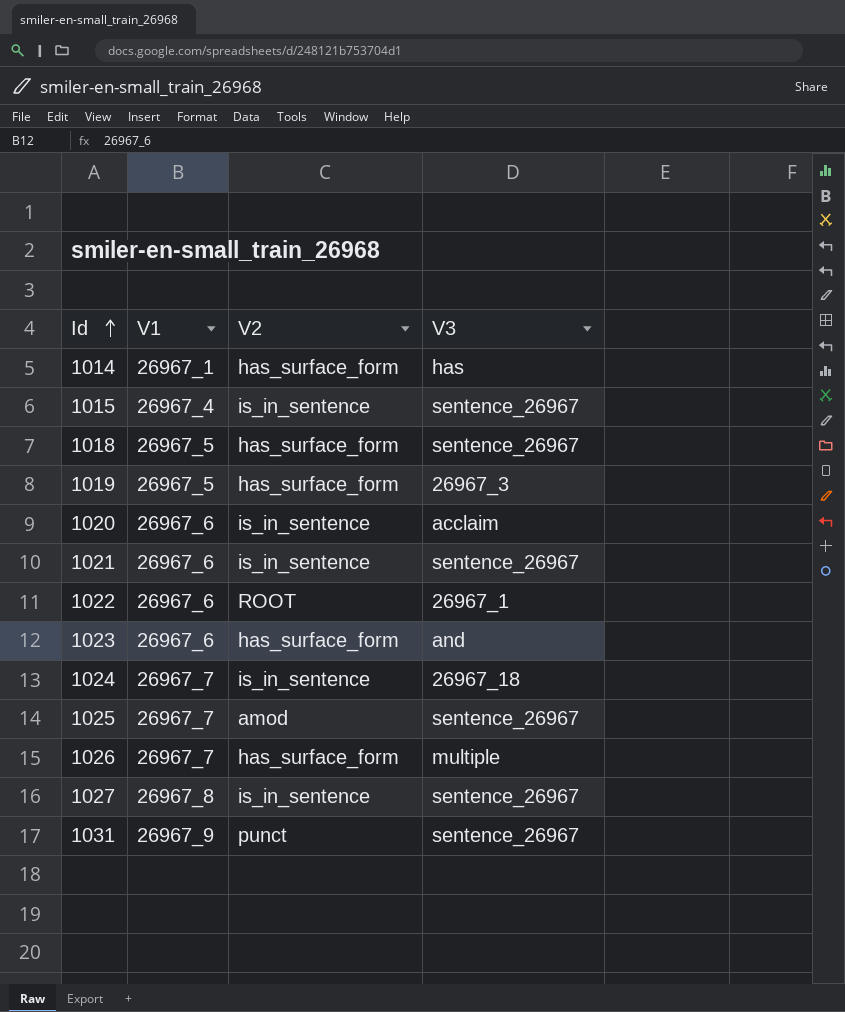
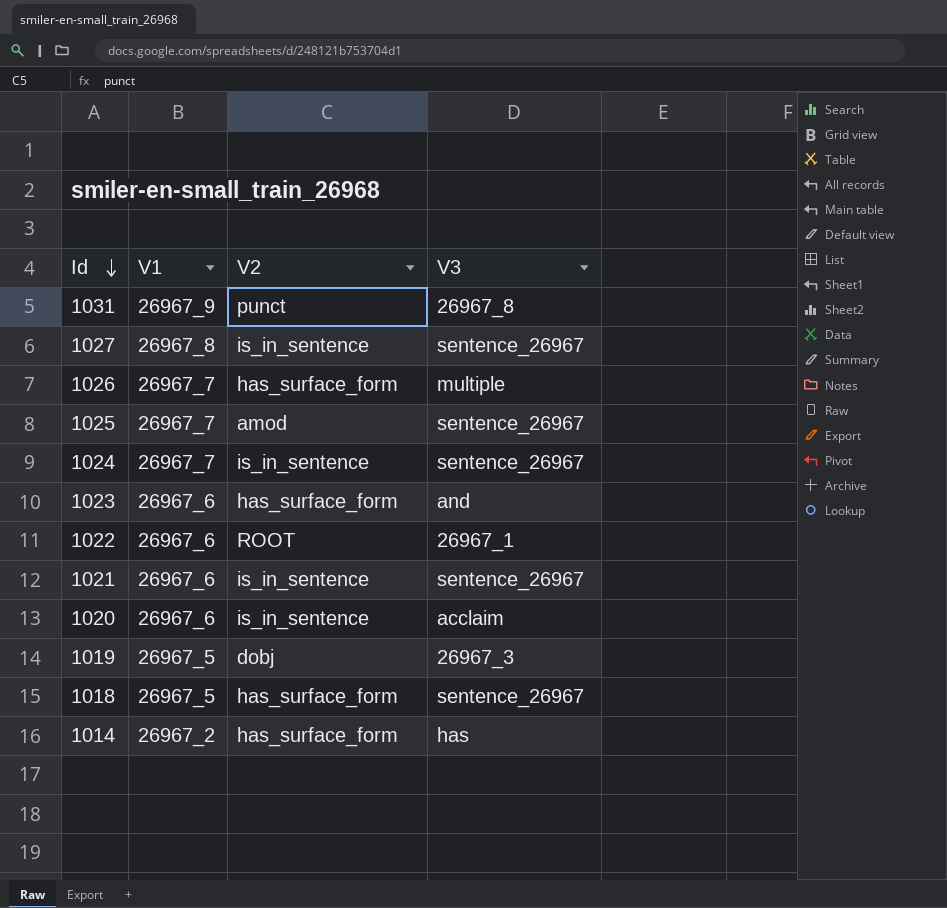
row order: Id ascending -> Id descending
row 1015: 26967_4 | is_in_sentence | sentence_26967 -> none
1031 | V3: sentence_26967 -> 26967_8
1024 | V3: 26967_18 -> sentence_26967
1019 | V2: has_surface_form -> dobj
1014 | V1: 26967_1 -> 26967_2

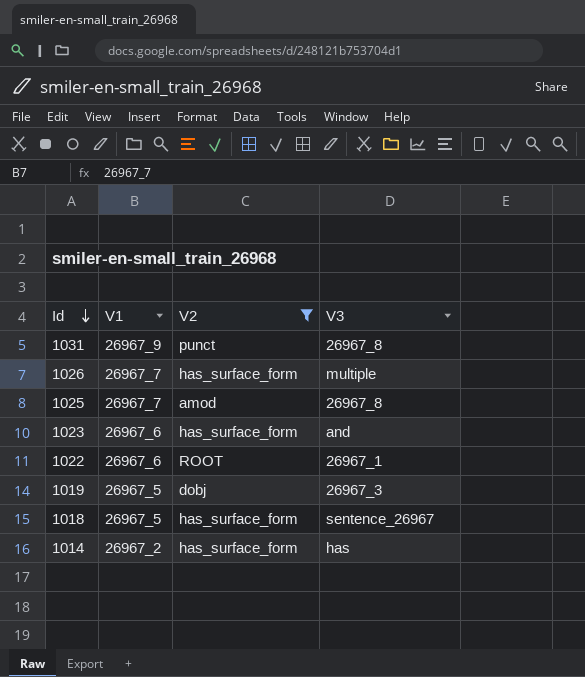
filter: none -> V2 != is_in_sentence
1025 | V3: sentence_26967 -> 26967_8

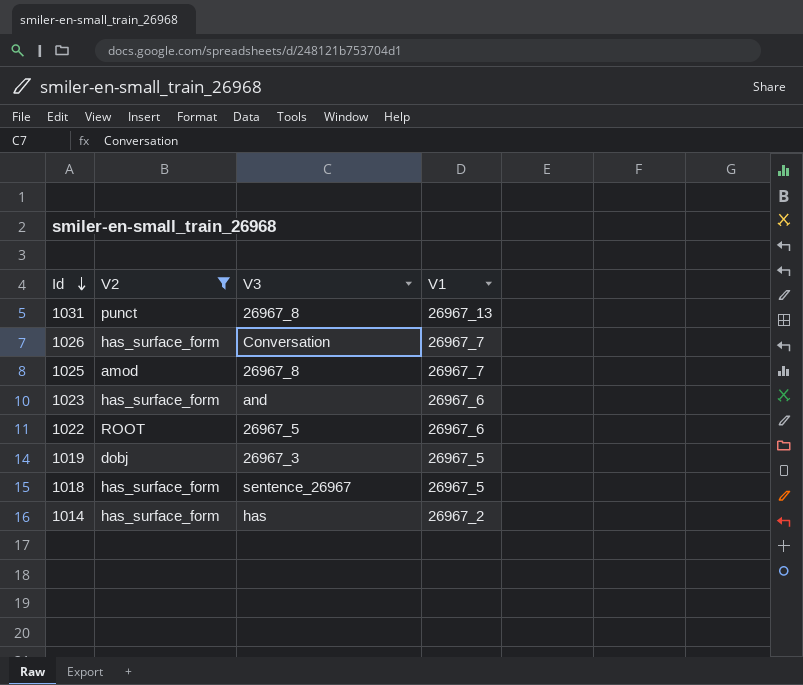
column V1 | position: 2 -> 4
1031 | V1: 26967_9 -> 26967_13
1026 | V3: multiple -> Conversation
1022 | V3: 26967_1 -> 26967_5

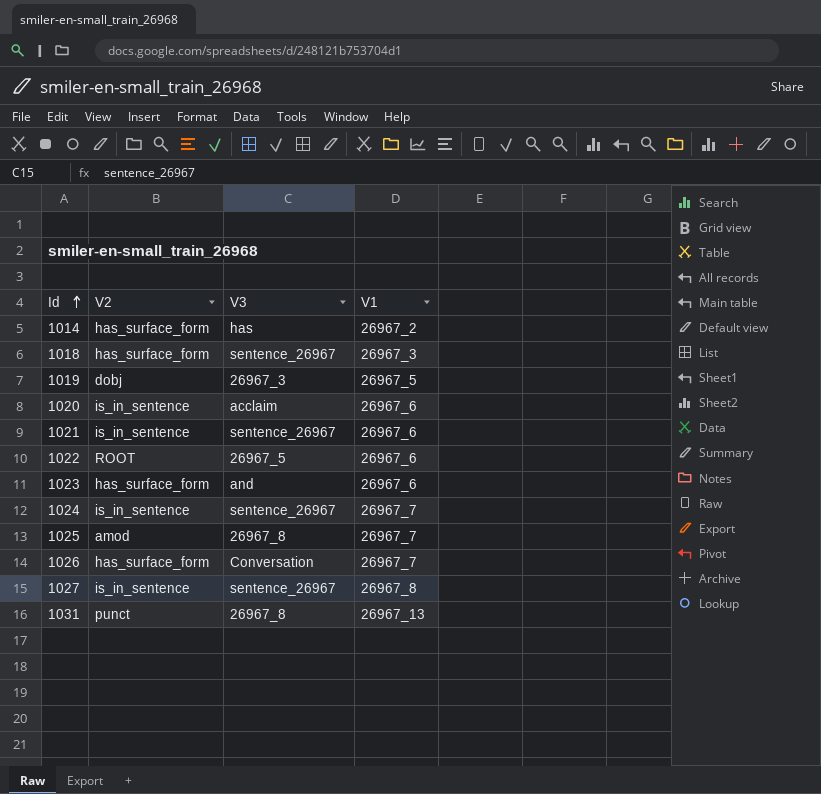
filter: V2 != is_in_sentence -> none
row order: Id descending -> Id ascending
1018 | V1: 26967_5 -> 26967_3

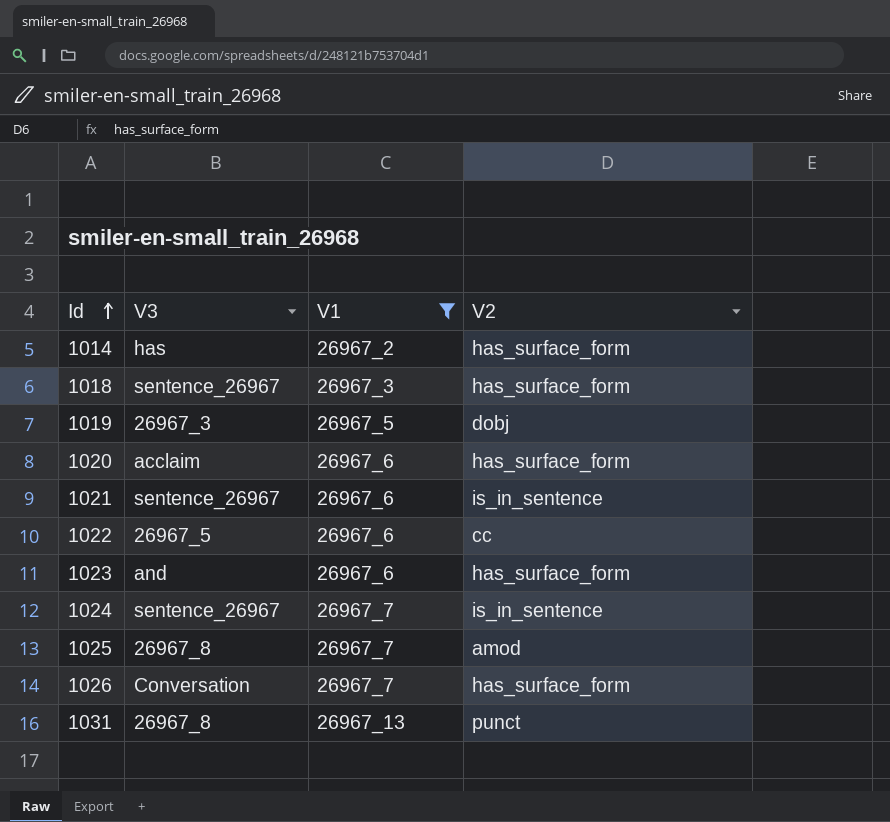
filter: none -> V1 != 26967_8
column V2 | position: 2 -> 4
1020 | V2: is_in_sentence -> has_surface_form
1022 | V2: ROOT -> cc

